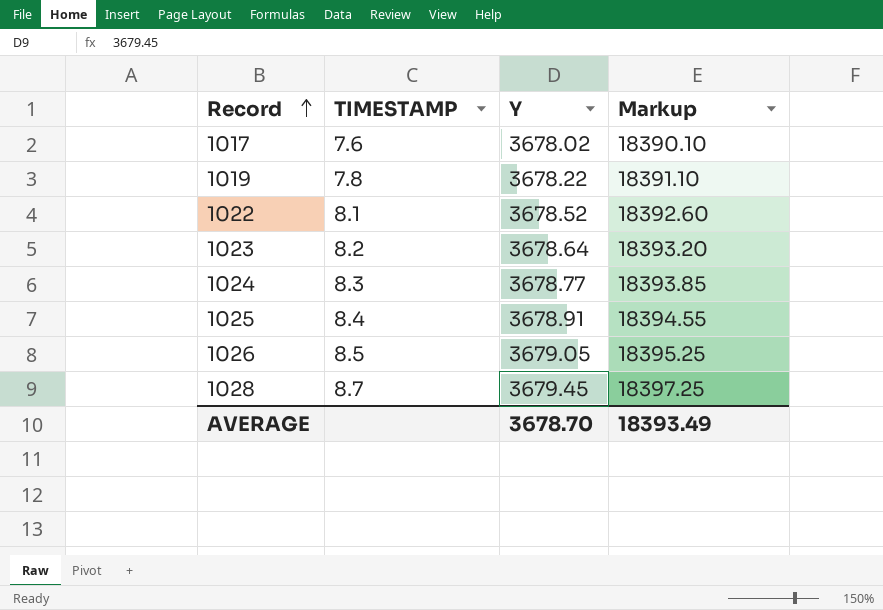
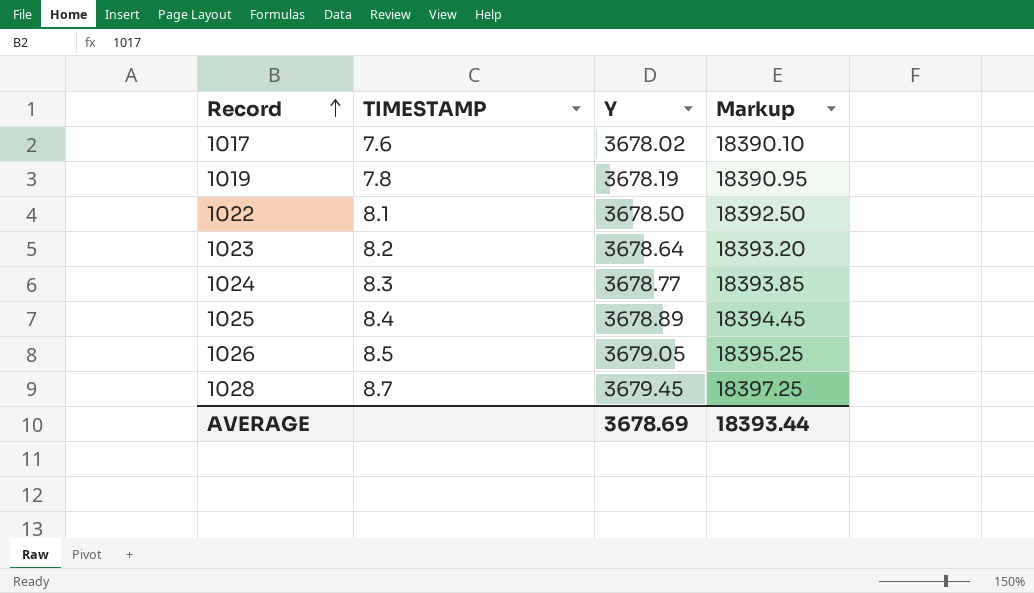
1019 | Y: 3678.22 -> 3678.19
1019 | Markup: 18391.10 -> 18390.95
1022 | Y: 3678.52 -> 3678.50
1022 | Markup: 18392.60 -> 18392.50
1025 | Y: 3678.91 -> 3678.89
1025 | Markup: 18394.55 -> 18394.45
AVERAGE | Y: 3678.70 -> 3678.69
AVERAGE | Markup: 18393.49 -> 18393.44

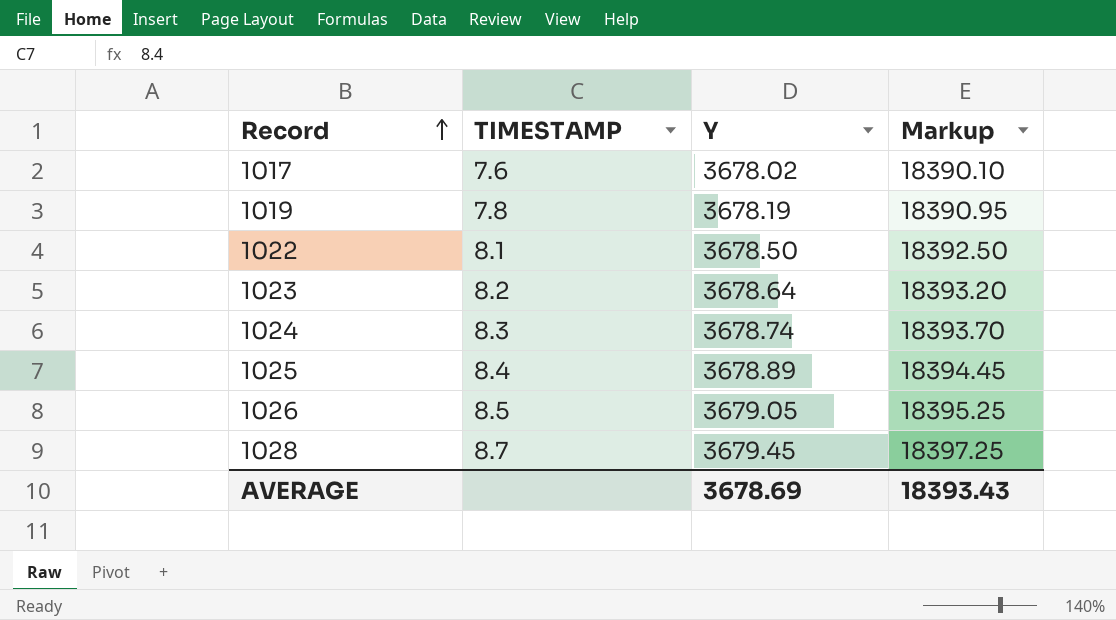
1024 | Y: 3678.77 -> 3678.74
1024 | Markup: 18393.85 -> 18393.70
AVERAGE | Markup: 18393.44 -> 18393.43

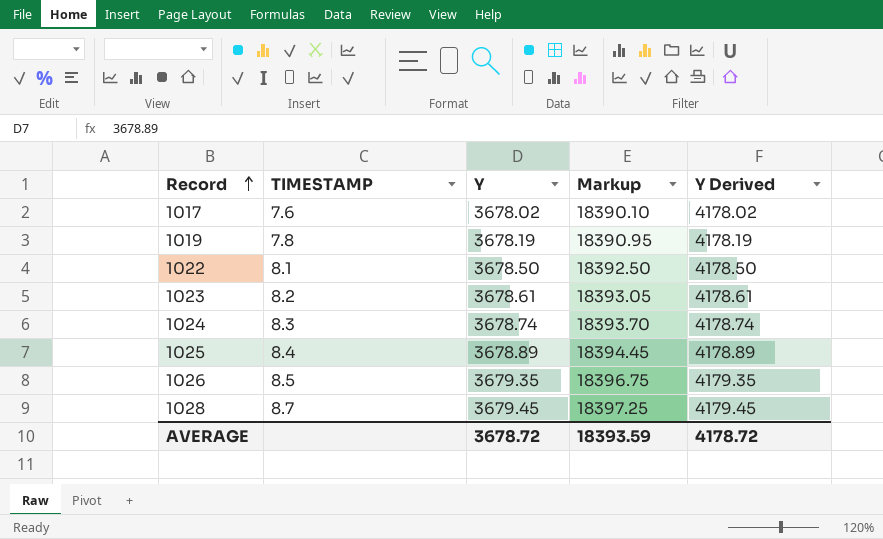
column Y Derived | formula: none -> [Y] + 500
1023 | Y: 3678.64 -> 3678.61
1023 | Markup: 18393.20 -> 18393.05
1026 | Y: 3679.05 -> 3679.35
1026 | Markup: 18395.25 -> 18396.75
AVERAGE | Y: 3678.69 -> 3678.72
AVERAGE | Markup: 18393.43 -> 18393.59

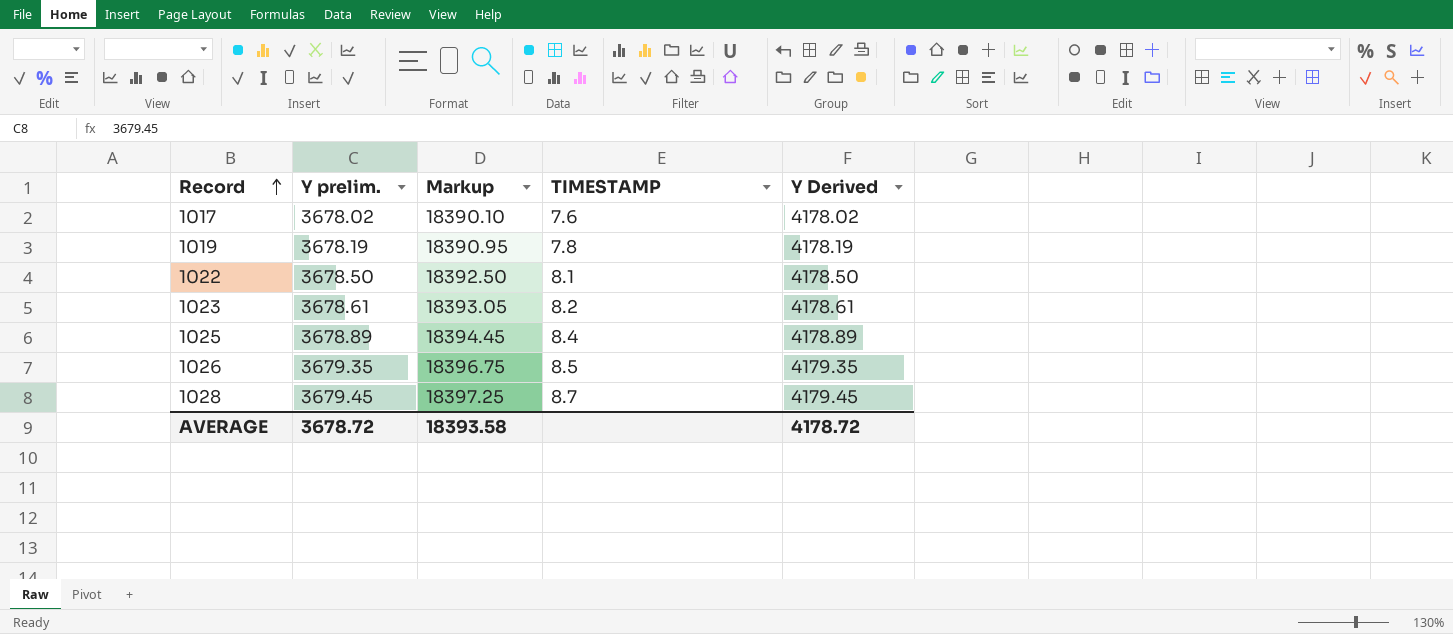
column name: Y -> Y prelim.
column TIMESTAMP | position: 2 -> 4
row 1024: 8.3 | 3678.74 | 18393.70 | 4178.74 -> none
AVERAGE | Markup: 18393.59 -> 18393.58

